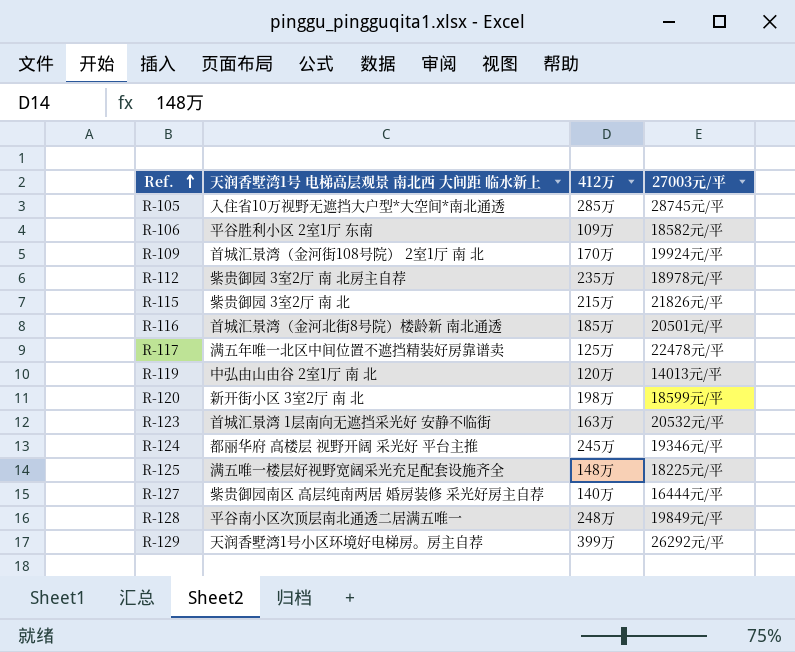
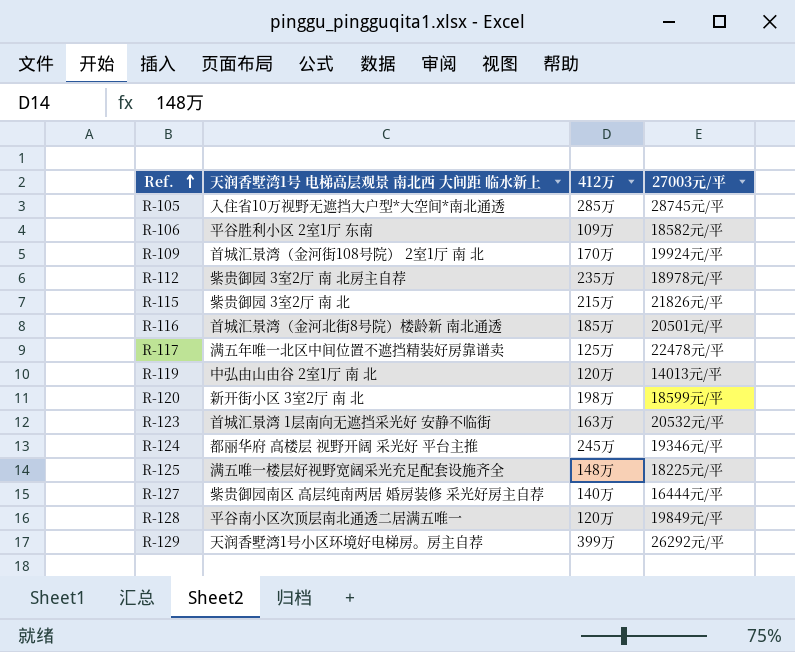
R-128 | 412万: 248万 -> 120万

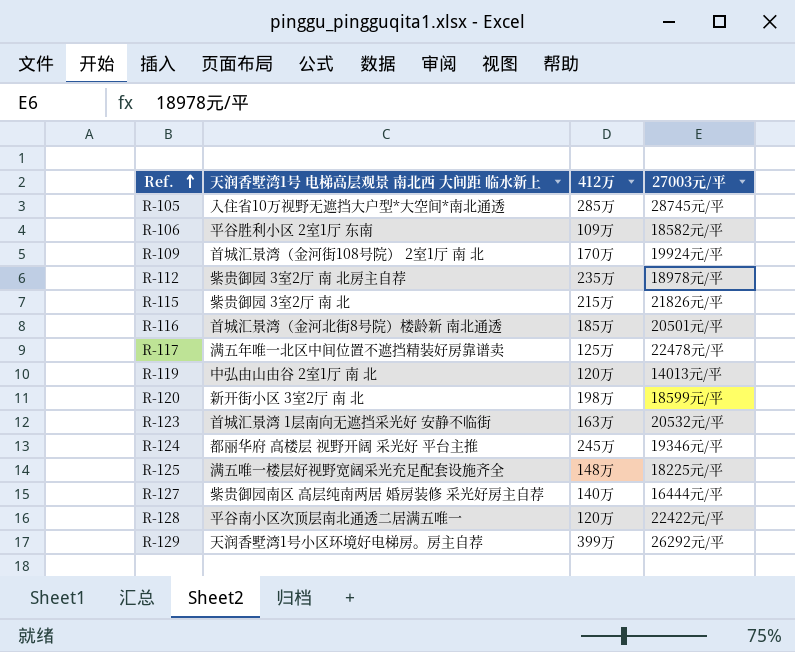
R-128 | 27003元/平: 19849元/平 -> 22422元/平

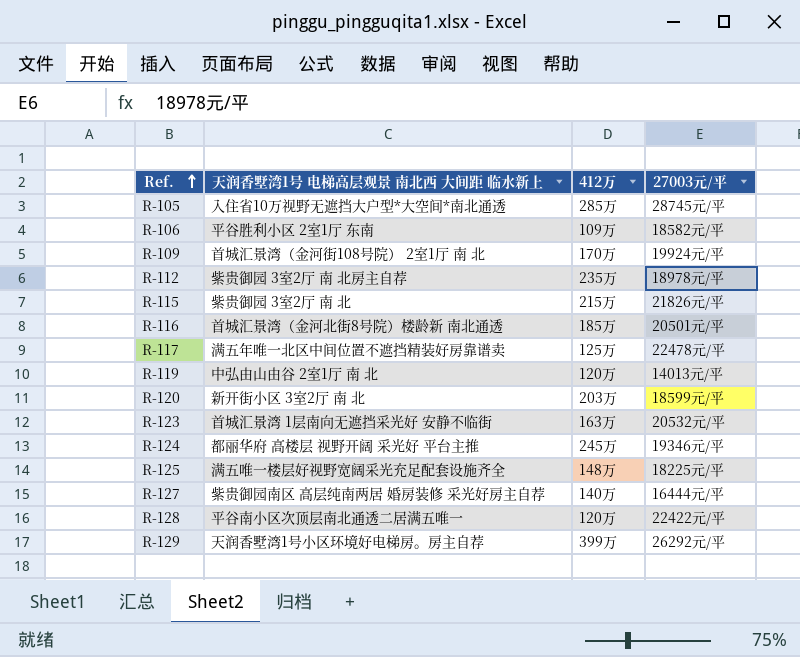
R-120 | 412万: 198万 -> 203万

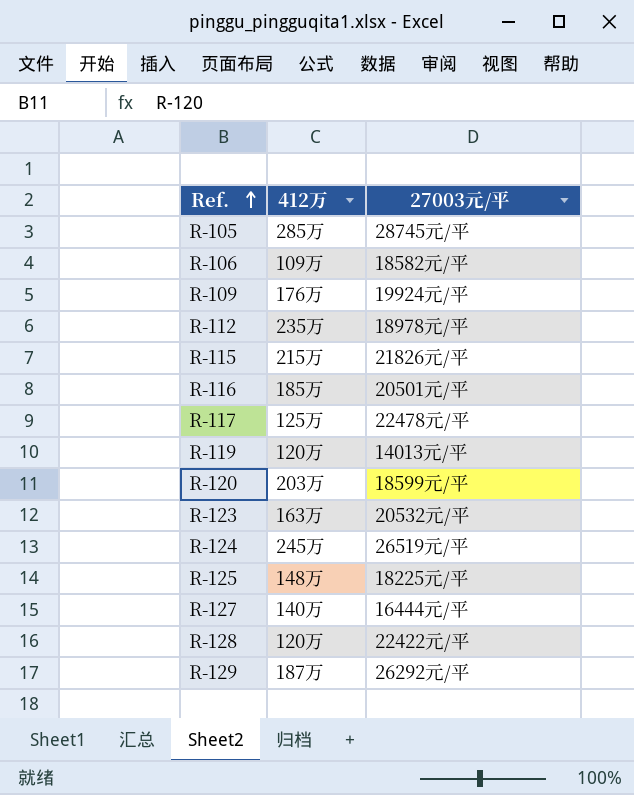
column 天润香墅湾1号 电梯高层观景 南北西 大间距 临水新上 | position: 2 -> none
R-109 | 412万: 170万 -> 176万
R-124 | 27003元/平: 19346元/平 -> 26519元/平
R-129 | 412万: 399万 -> 187万

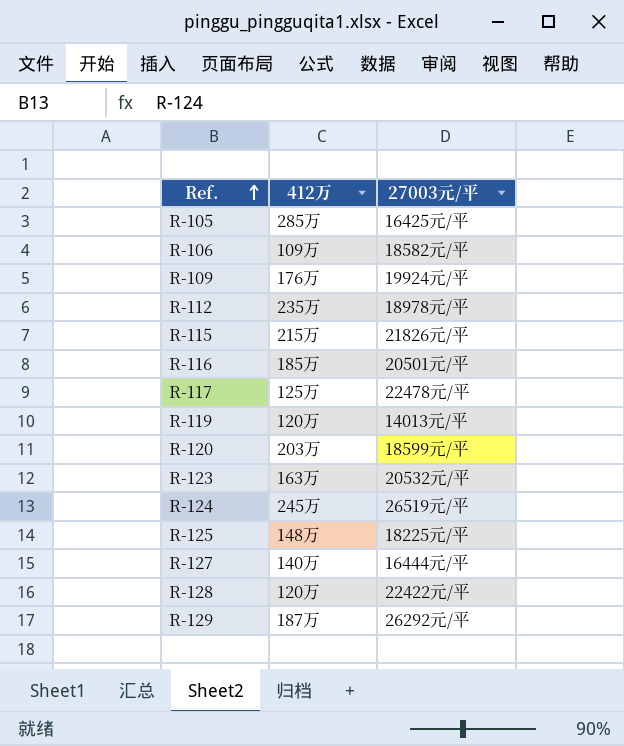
R-105 | 27003元/平: 28745元/平 -> 16425元/平

